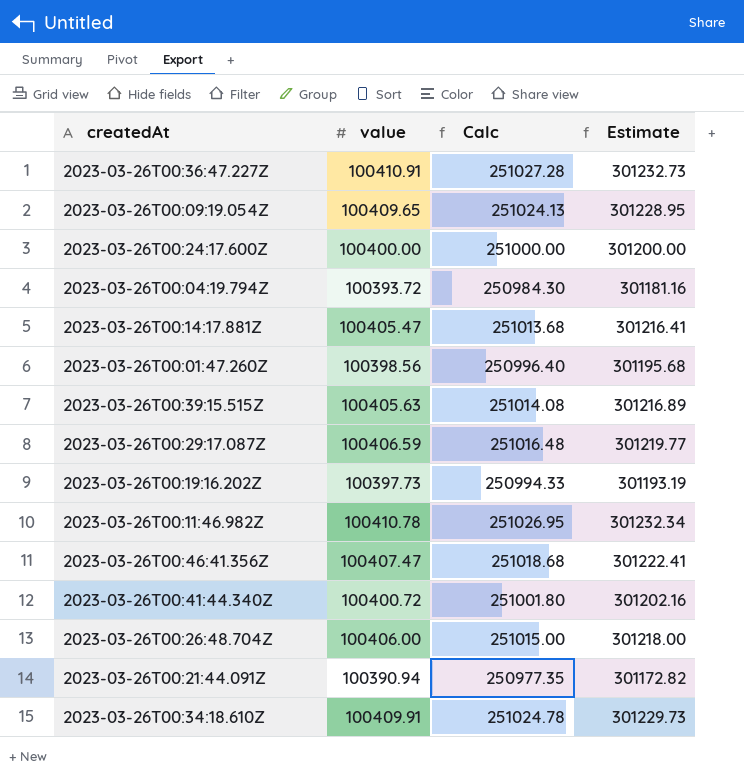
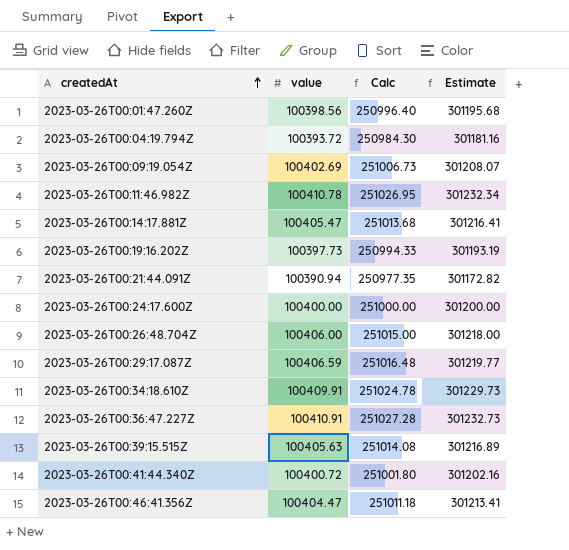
row order: none -> createdAt ascending
2023-03-26T00:09:19.054Z | value: 100409.65 -> 100402.69
2023-03-26T00:09:19.054Z | Calc: 251024.13 -> 251006.73
2023-03-26T00:09:19.054Z | Estimate: 301228.95 -> 301208.07
2023-03-26T00:46:41.356Z | value: 100407.47 -> 100404.47
2023-03-26T00:46:41.356Z | Calc: 251018.68 -> 251011.18
2023-03-26T00:46:41.356Z | Estimate: 301222.41 -> 301213.41

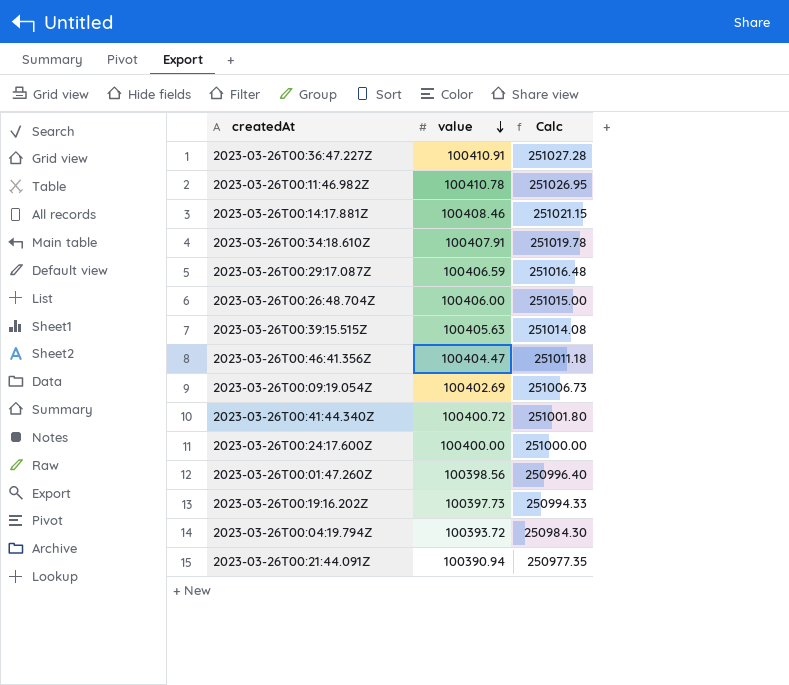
row order: createdAt ascending -> value descending
column Estimate | formula: [value] * 3 -> none
2023-03-26T00:14:17.881Z | value: 100405.47 -> 100408.46
2023-03-26T00:14:17.881Z | Calc: 251013.68 -> 251021.15
2023-03-26T00:34:18.610Z | value: 100409.91 -> 100407.91
2023-03-26T00:34:18.610Z | Calc: 251024.78 -> 251019.78

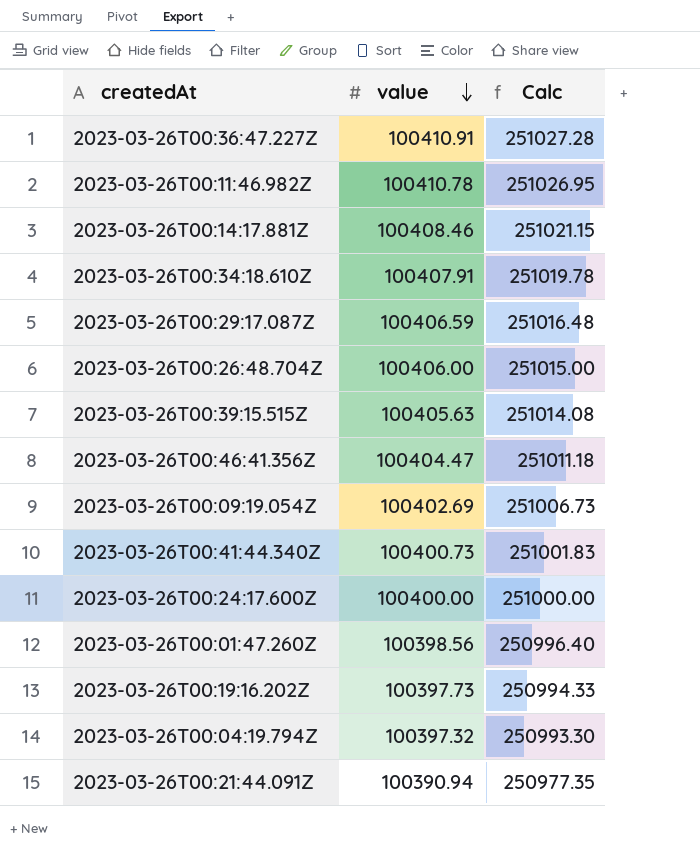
2023-03-26T00:41:44.340Z | value: 100400.72 -> 100400.73
2023-03-26T00:41:44.340Z | Calc: 251001.80 -> 251001.83
2023-03-26T00:04:19.794Z | value: 100393.72 -> 100397.32
2023-03-26T00:04:19.794Z | Calc: 250984.30 -> 250993.30

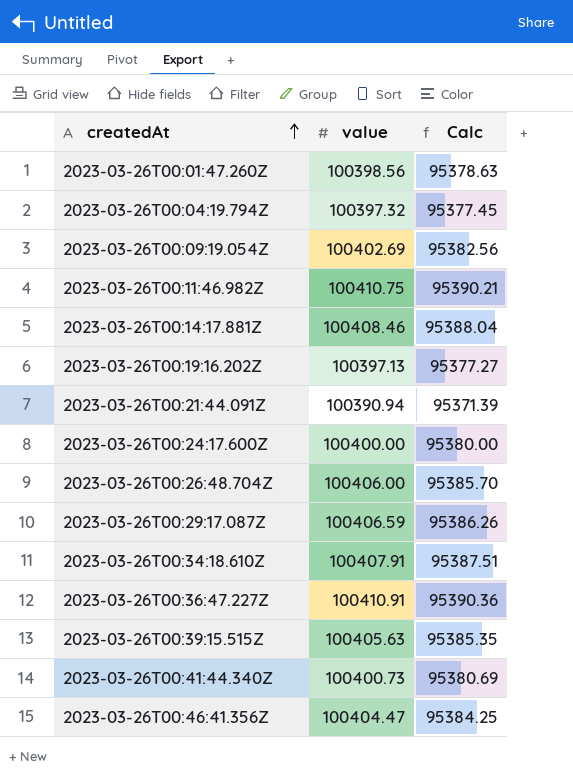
row order: value descending -> createdAt ascending
column Calc | formula: [value] * 2.5 -> [value] * 0.95
2023-03-26T00:11:46.982Z | value: 100410.78 -> 100410.75
2023-03-26T00:19:16.202Z | value: 100397.73 -> 100397.13

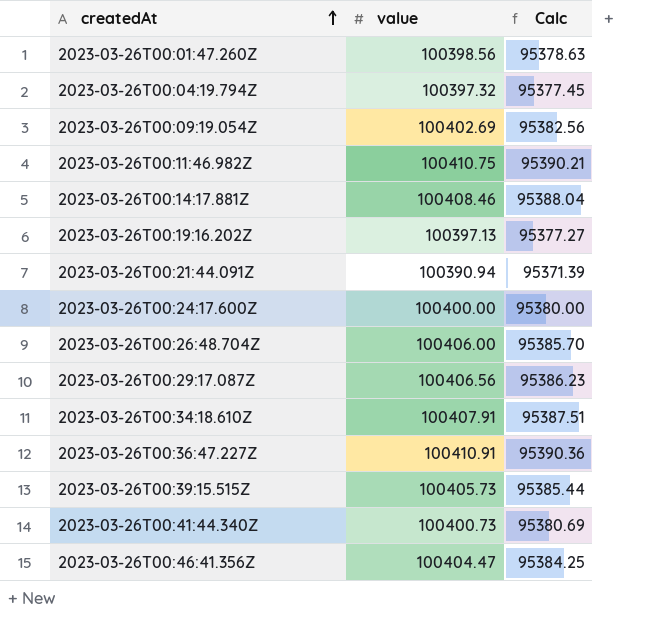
2023-03-26T00:29:17.087Z | value: 100406.59 -> 100406.56
2023-03-26T00:29:17.087Z | Calc: 95386.26 -> 95386.23
2023-03-26T00:39:15.515Z | value: 100405.63 -> 100405.73
2023-03-26T00:39:15.515Z | Calc: 95385.35 -> 95385.44

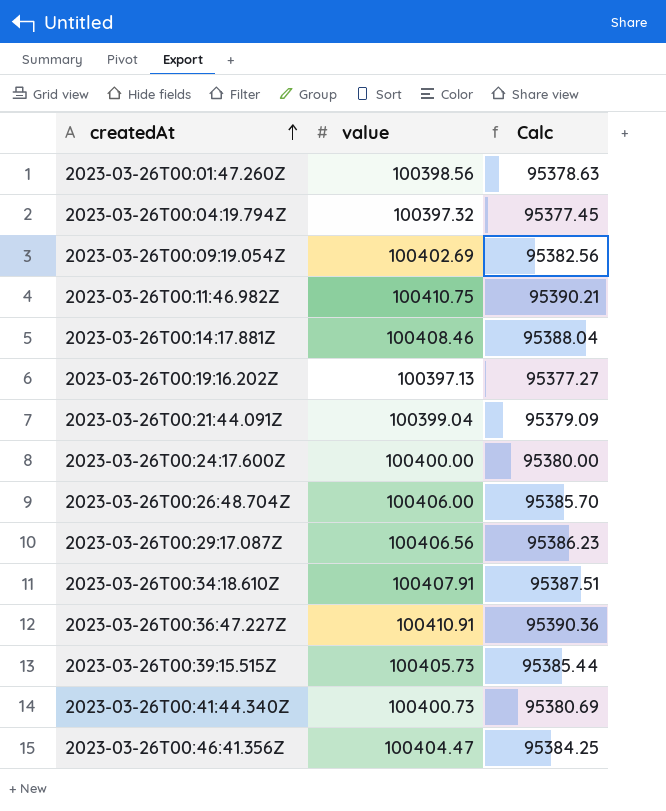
2023-03-26T00:21:44.091Z | value: 100390.94 -> 100399.04
2023-03-26T00:21:44.091Z | Calc: 95371.39 -> 95379.09

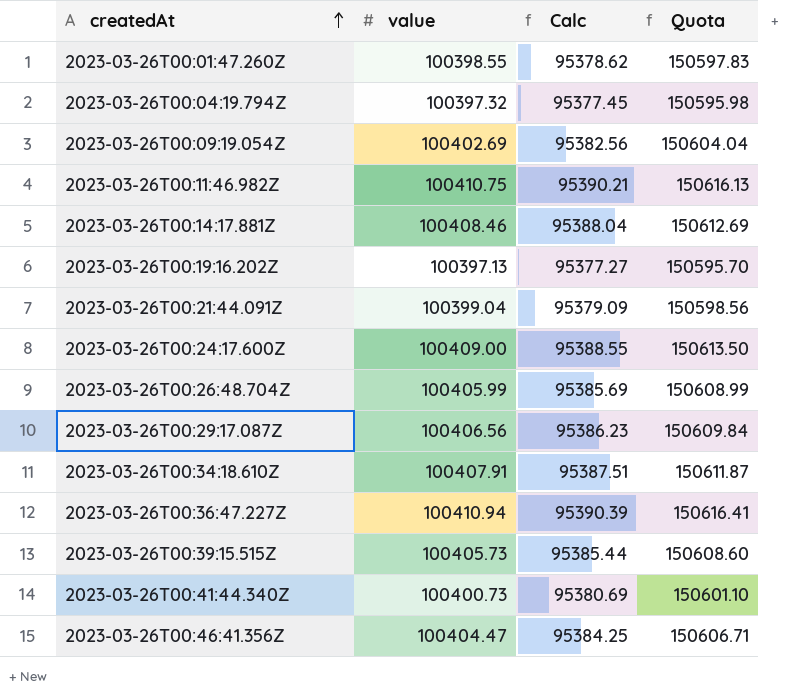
column Quota | formula: none -> [value] * 1.5
2023-03-26T00:01:47.260Z | value: 100398.56 -> 100398.55
2023-03-26T00:01:47.260Z | Calc: 95378.63 -> 95378.62
2023-03-26T00:24:17.600Z | value: 100400.00 -> 100409.00
2023-03-26T00:24:17.600Z | Calc: 95380.00 -> 95388.55
2023-03-26T00:26:48.704Z | value: 100406.00 -> 100405.99
2023-03-26T00:26:48.704Z | Calc: 95385.70 -> 95385.69
2023-03-26T00:36:47.227Z | value: 100410.91 -> 100410.94
2023-03-26T00:36:47.227Z | Calc: 95390.36 -> 95390.39

